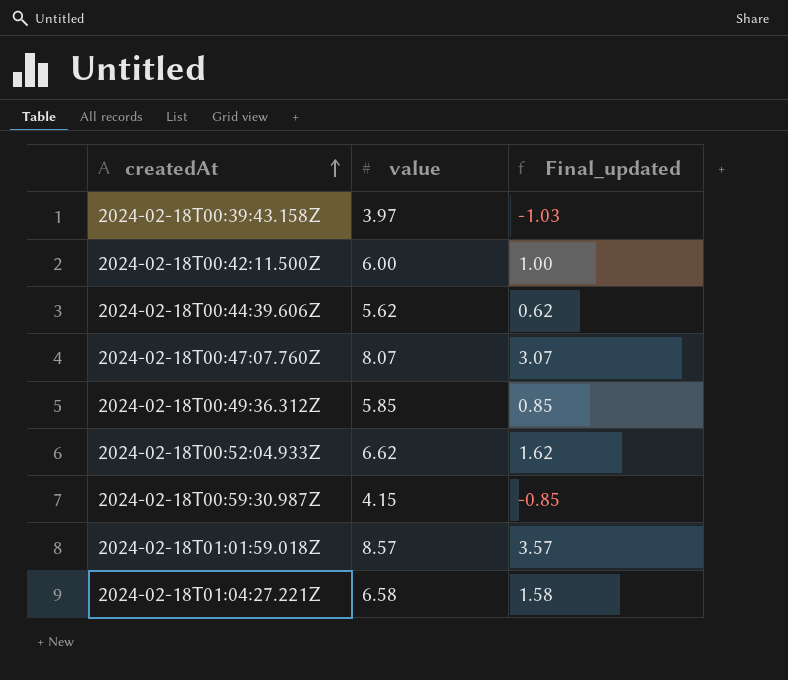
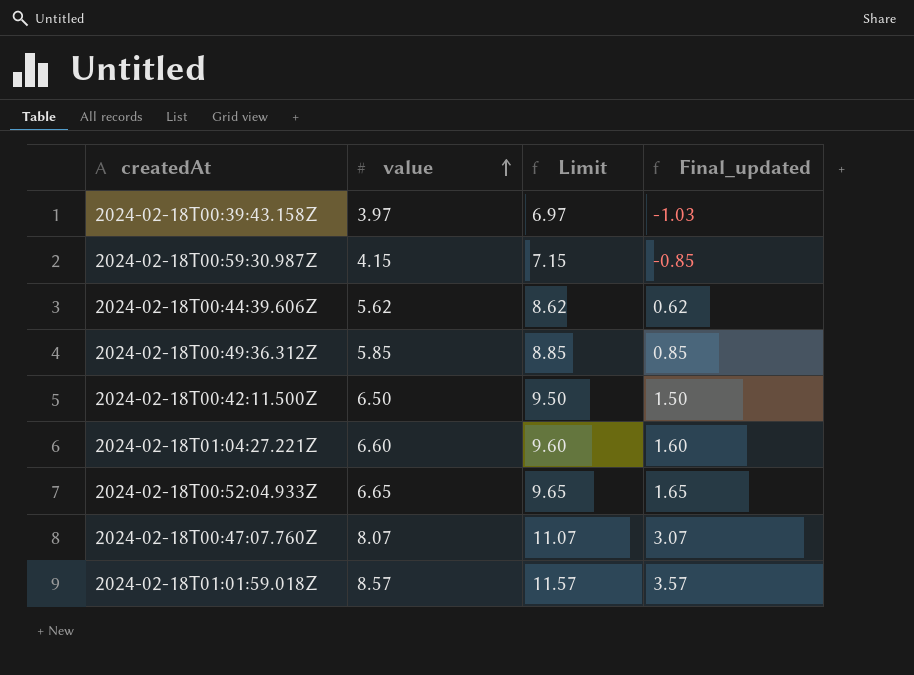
row order: createdAt ascending -> value ascending
column Limit | formula: none -> [value] + 3
2024-02-18T00:42:11.500Z | value: 6.00 -> 6.50
2024-02-18T00:42:11.500Z | Final_updated: 1.00 -> 1.50
2024-02-18T01:04:27.221Z | value: 6.58 -> 6.60
2024-02-18T01:04:27.221Z | Final_updated: 1.58 -> 1.60
2024-02-18T00:52:04.933Z | value: 6.62 -> 6.65
2024-02-18T00:52:04.933Z | Final_updated: 1.62 -> 1.65

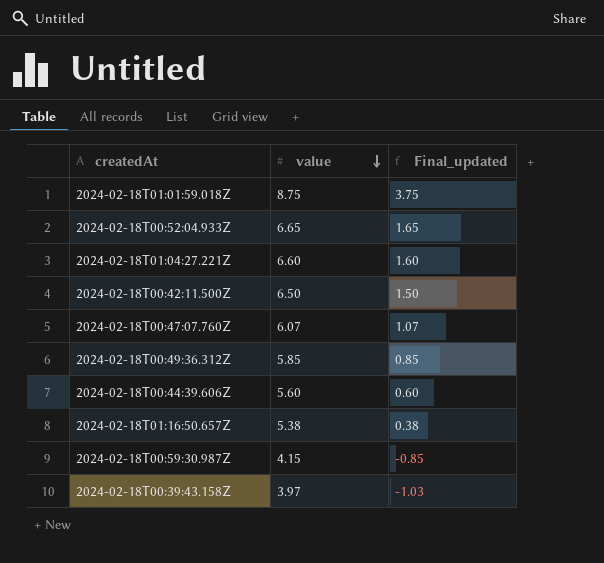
row order: value ascending -> value descending
column Limit | formula: [value] + 3 -> none
2024-02-18T01:01:59.018Z | value: 8.57 -> 8.75
2024-02-18T01:01:59.018Z | Final_updated: 3.57 -> 3.75
2024-02-18T00:47:07.760Z | value: 8.07 -> 6.07
2024-02-18T00:47:07.760Z | Final_updated: 3.07 -> 1.07
2024-02-18T00:44:39.606Z | value: 5.62 -> 5.60
2024-02-18T00:44:39.606Z | Final_updated: 0.62 -> 0.60
row 2024-02-18T01:16:50.657Z: none -> 5.38 | 0.38

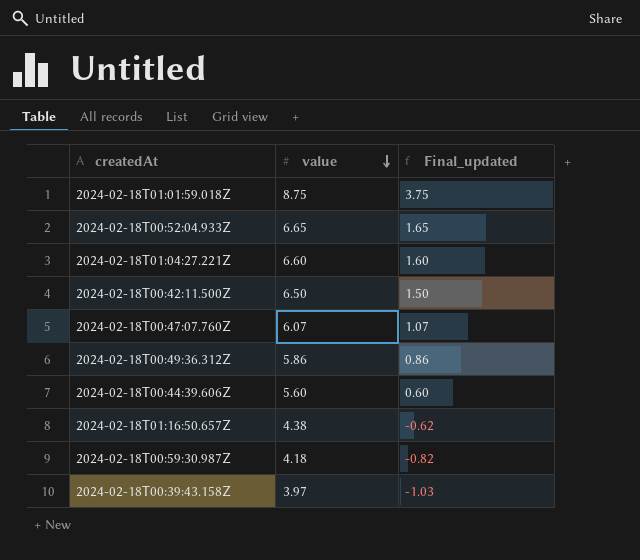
2024-02-18T00:49:36.312Z | value: 5.85 -> 5.86
2024-02-18T00:49:36.312Z | Final_updated: 0.85 -> 0.86
2024-02-18T01:16:50.657Z | value: 5.38 -> 4.38
2024-02-18T01:16:50.657Z | Final_updated: 0.38 -> -0.62
2024-02-18T00:59:30.987Z | value: 4.15 -> 4.18
2024-02-18T00:59:30.987Z | Final_updated: -0.85 -> -0.82

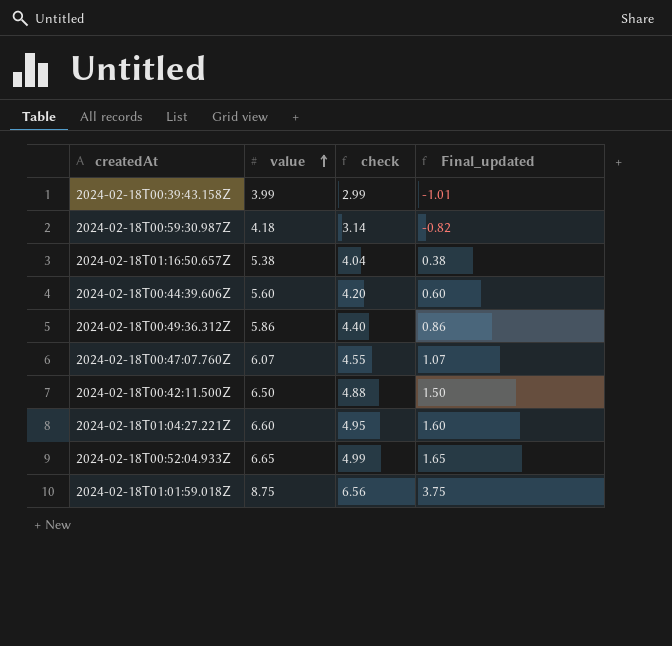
row order: value descending -> value ascending
column check | formula: none -> [value] * 0.75
2024-02-18T00:39:43.158Z | value: 3.97 -> 3.99
2024-02-18T00:39:43.158Z | Final_updated: -1.03 -> -1.01
2024-02-18T01:16:50.657Z | value: 4.38 -> 5.38
2024-02-18T01:16:50.657Z | Final_updated: -0.62 -> 0.38

